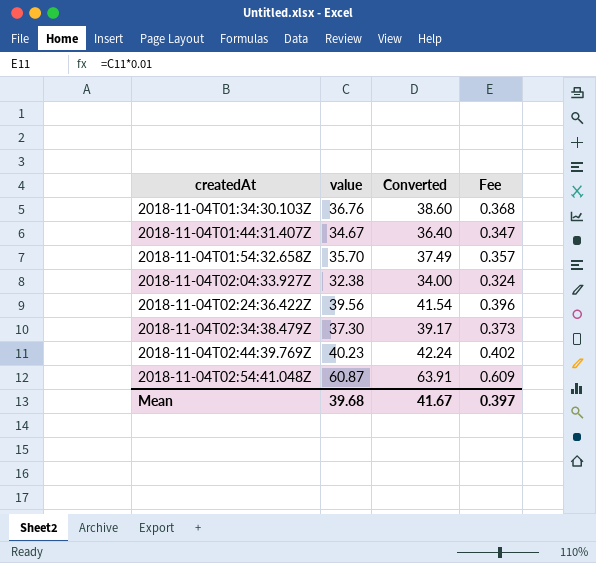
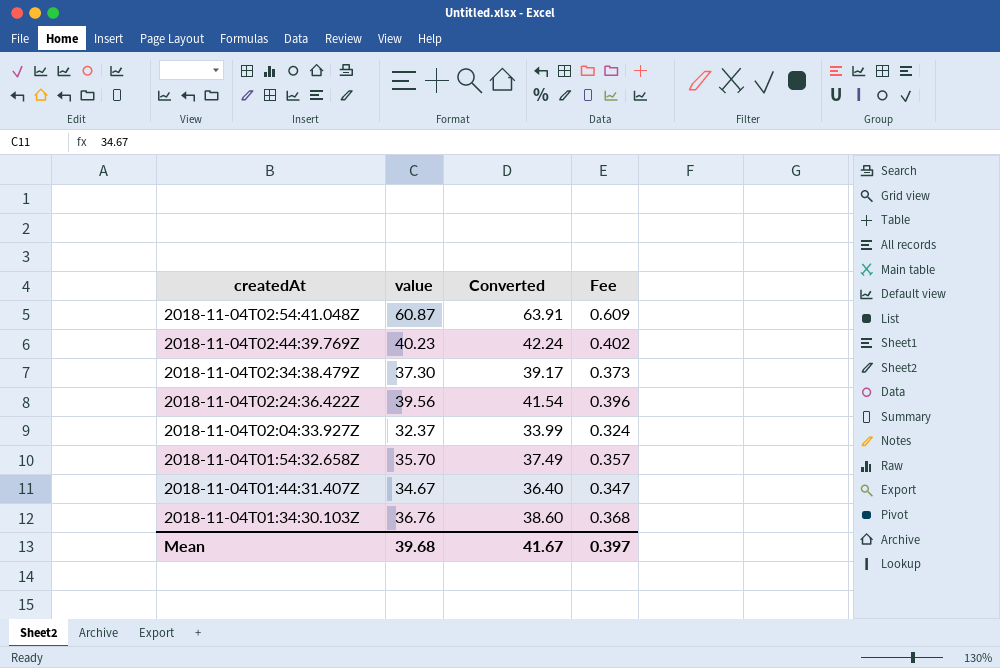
row order: createdAt ascending -> createdAt descending
2018-11-04T02:04:33.927Z | value: 32.38 -> 32.37
2018-11-04T02:04:33.927Z | Converted: 34.00 -> 33.99

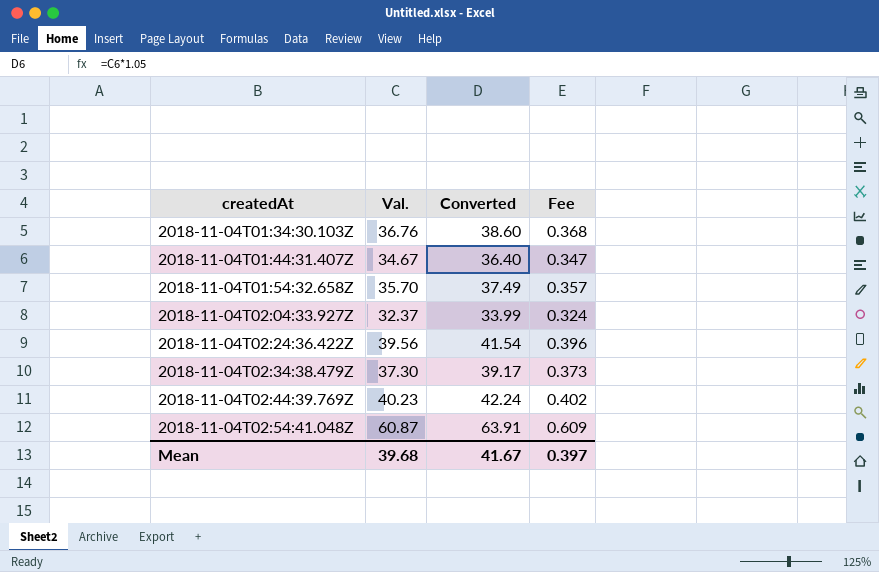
row order: createdAt descending -> createdAt ascending
column name: value -> Val.

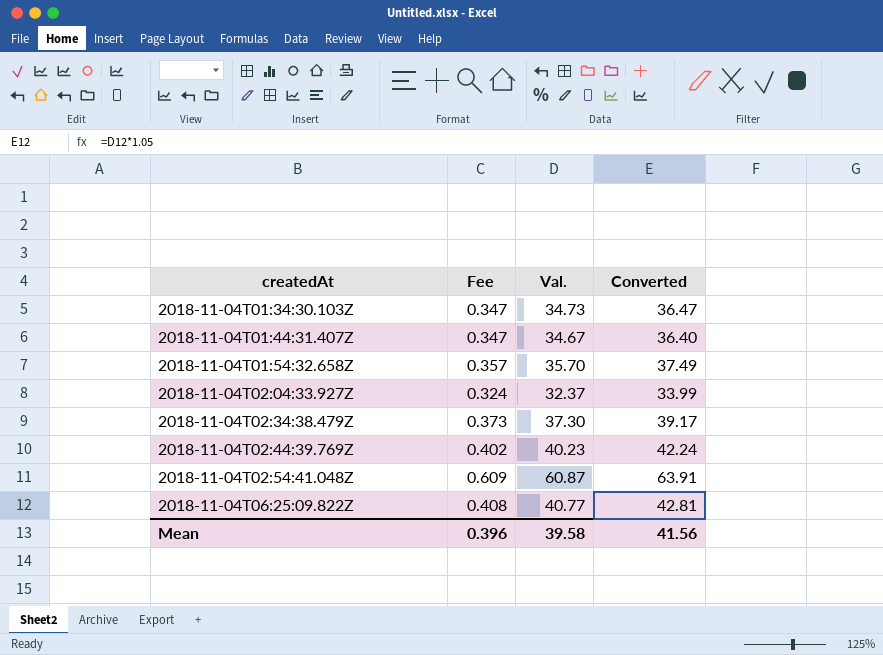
column Fee | position: 4 -> 2
row 2018-11-04T02:24:36.422Z: 39.56 | 41.54 | 0.396 -> none
2018-11-04T01:34:30.103Z | Fee: 0.368 -> 0.347
2018-11-04T01:34:30.103Z | Val.: 36.76 -> 34.73
2018-11-04T01:34:30.103Z | Converted: 38.60 -> 36.47
row 2018-11-04T06:25:09.822Z: none -> 0.408 | 40.77 | 42.81
Mean | Fee: 0.397 -> 0.396
Mean | Val.: 39.68 -> 39.58
Mean | Converted: 41.67 -> 41.56

